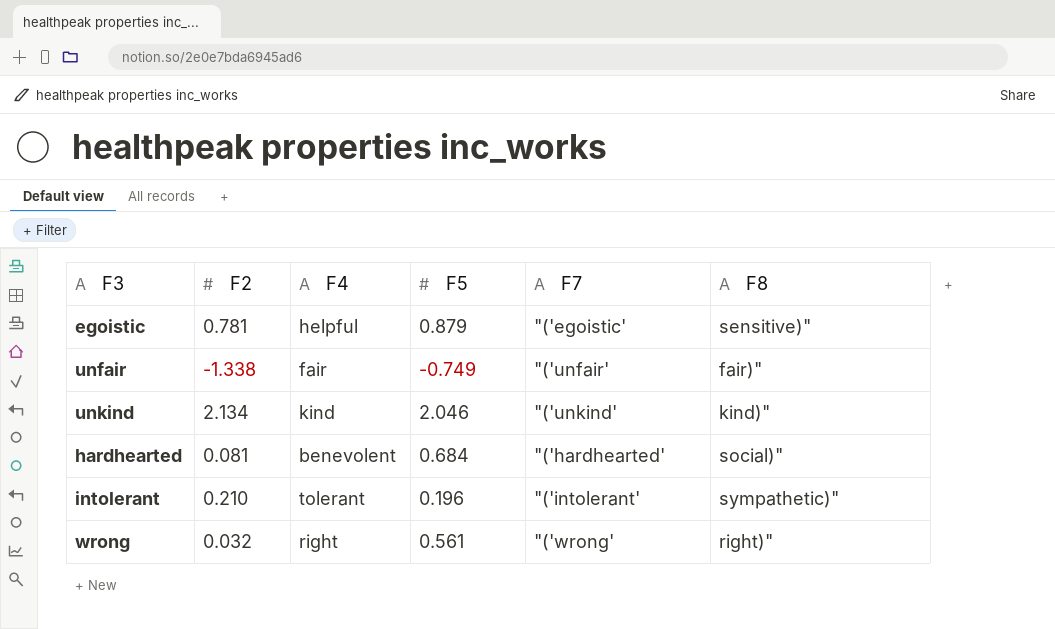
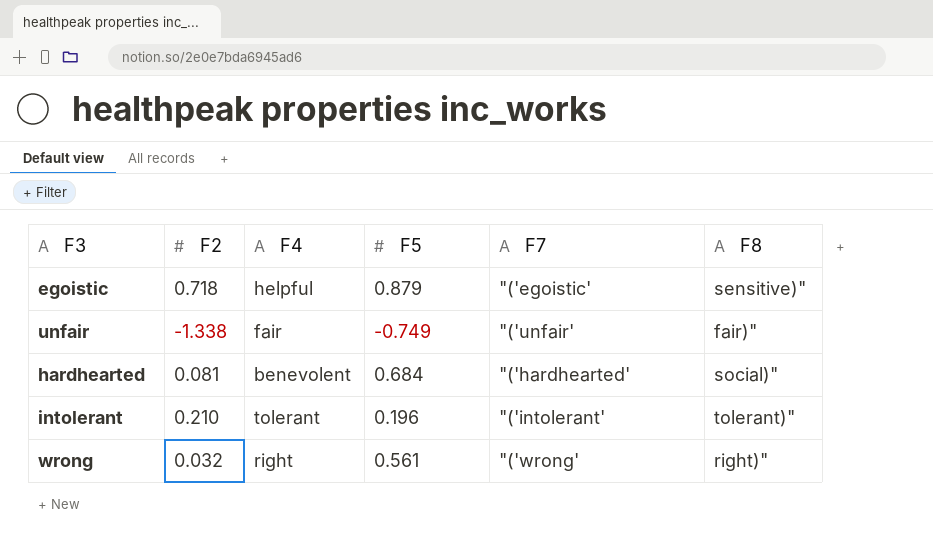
row unkind: 2.134 | kind | 2.046 | "('unkind' | kind)" -> none
egoistic | F2: 0.781 -> 0.718
intolerant | F8: sympathetic)" -> tolerant)"

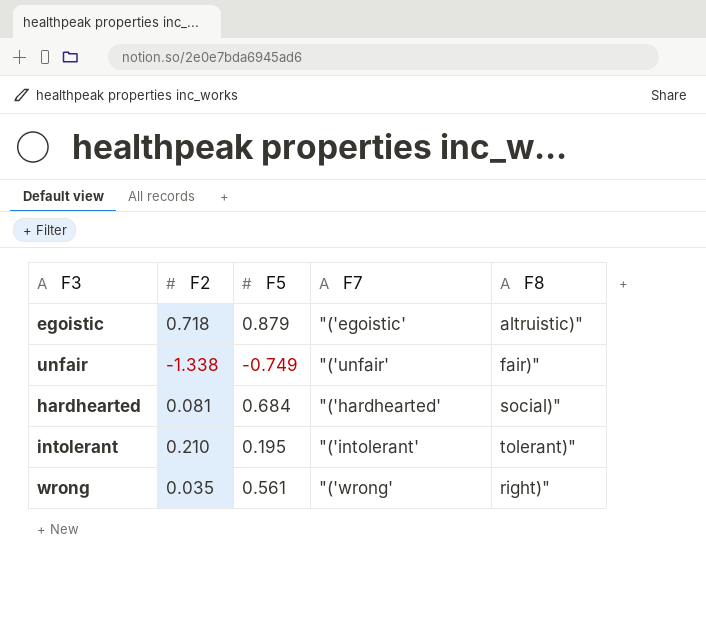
column F4 | position: 3 -> none
egoistic | F8: sensitive)" -> altruistic)"
intolerant | F5: 0.196 -> 0.195
wrong | F2: 0.032 -> 0.035

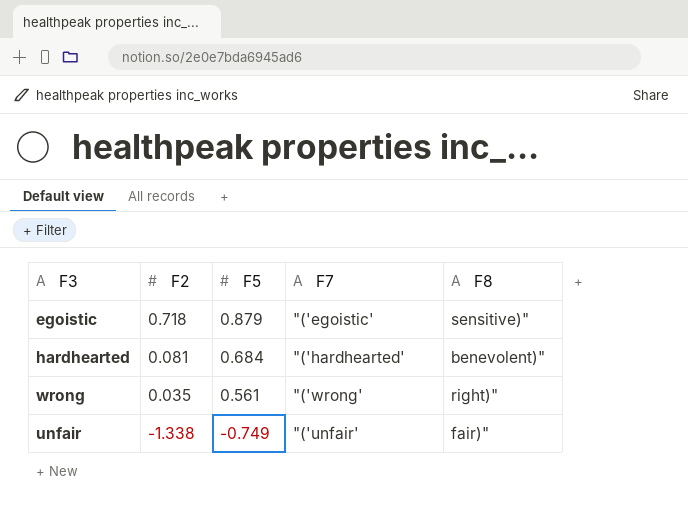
row order: none -> F2 descending
row intolerant: 0.210 | 0.195 | "('intolerant' | tolerant)" -> none
egoistic | F8: altruistic)" -> sensitive)"
hardhearted | F8: social)" -> benevolent)"

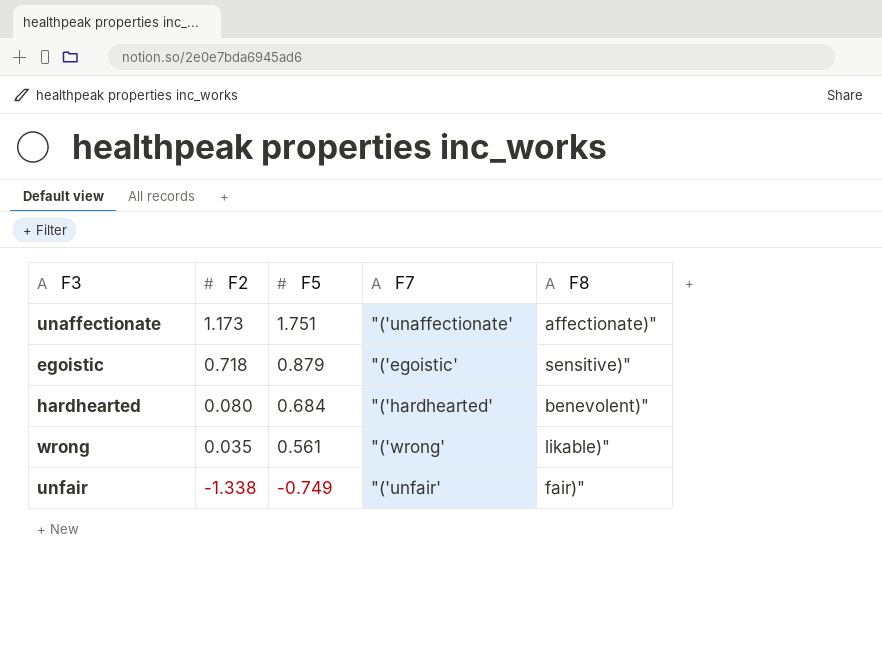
row unaffectionate: none -> 1.173 | 1.751 | "('unaffectionate' | affectionate)"
hardhearted | F2: 0.081 -> 0.080
wrong | F8: right)" -> likable)"

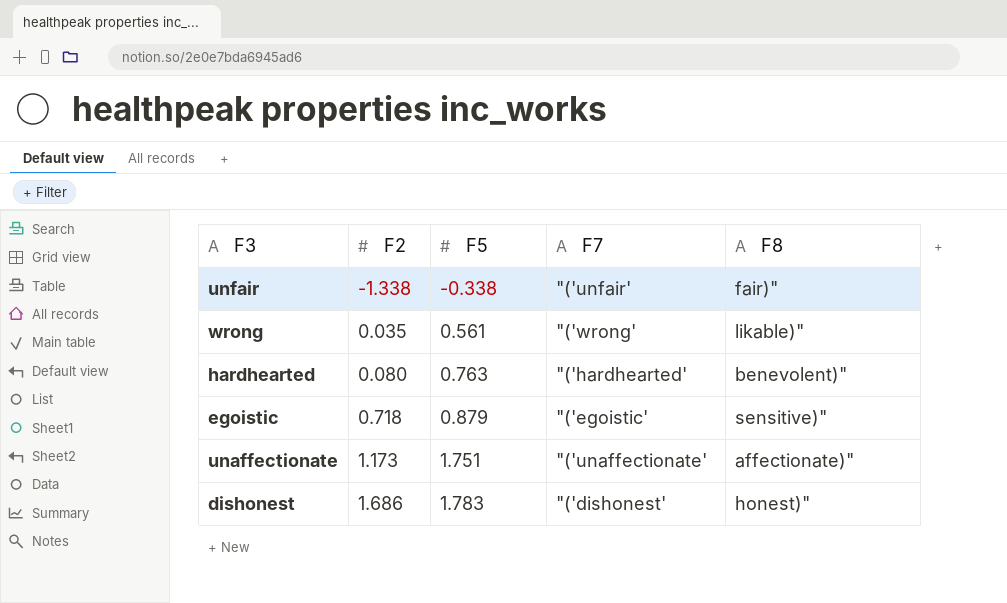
row order: F2 descending -> F2 ascending
unfair | F5: -0.749 -> -0.338
hardhearted | F5: 0.684 -> 0.763
row dishonest: none -> 1.686 | 1.783 | "('dishonest' | honest)"

